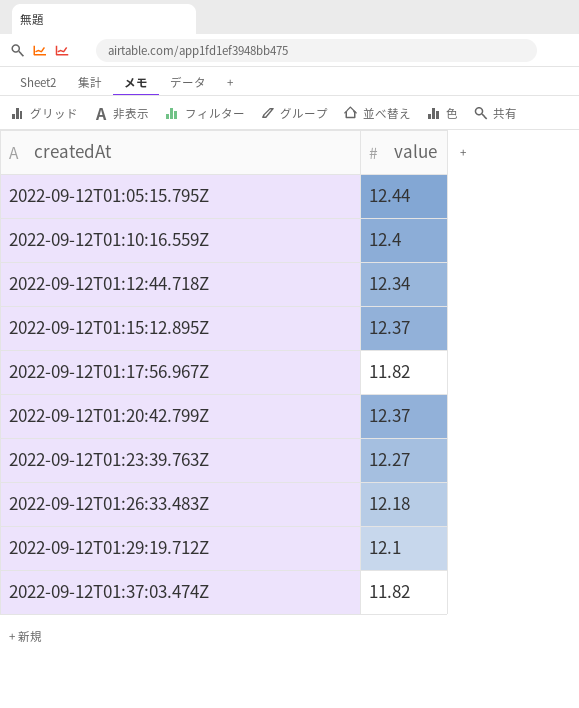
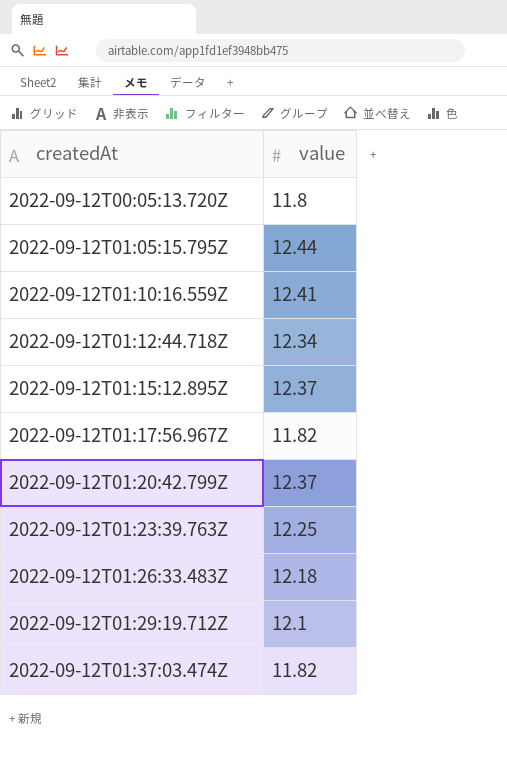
row 2022-09-12T00:05:13.720Z: none -> 11.8
2022-09-12T01:10:16.559Z | value: 12.4 -> 12.41
2022-09-12T01:23:39.763Z | value: 12.27 -> 12.25

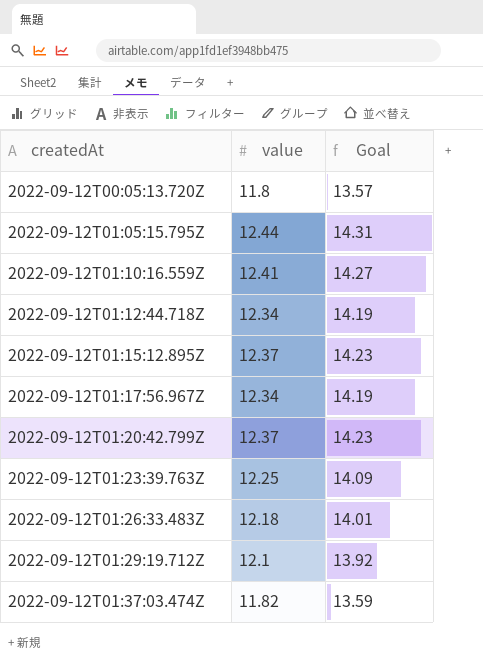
column Goal | formula: none -> [value] * 1.15
2022-09-12T01:17:56.967Z | value: 11.82 -> 12.34

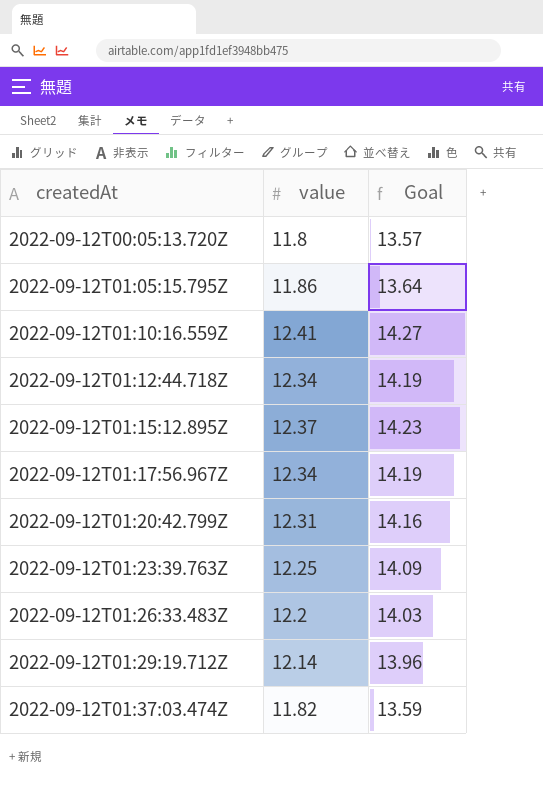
2022-09-12T01:05:15.795Z | value: 12.44 -> 11.86
2022-09-12T01:05:15.795Z | Goal: 14.31 -> 13.64
2022-09-12T01:20:42.799Z | value: 12.37 -> 12.31
2022-09-12T01:20:42.799Z | Goal: 14.23 -> 14.16
2022-09-12T01:26:33.483Z | value: 12.18 -> 12.2
2022-09-12T01:26:33.483Z | Goal: 14.01 -> 14.03
2022-09-12T01:29:19.712Z | value: 12.1 -> 12.14
2022-09-12T01:29:19.712Z | Goal: 13.92 -> 13.96

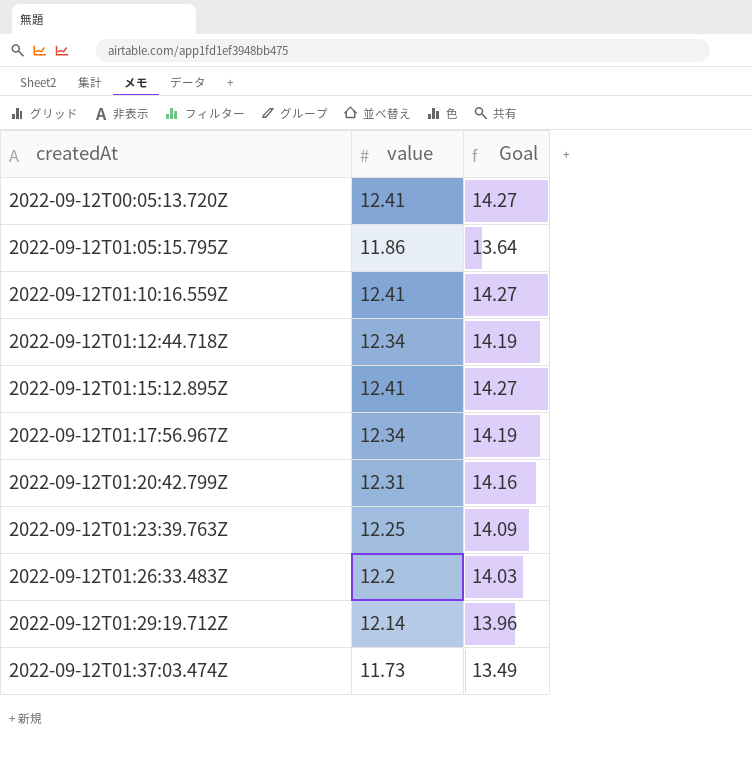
2022-09-12T00:05:13.720Z | value: 11.8 -> 12.41
2022-09-12T00:05:13.720Z | Goal: 13.57 -> 14.27
2022-09-12T01:15:12.895Z | value: 12.37 -> 12.41
2022-09-12T01:15:12.895Z | Goal: 14.23 -> 14.27
2022-09-12T01:37:03.474Z | value: 11.82 -> 11.73
2022-09-12T01:37:03.474Z | Goal: 13.59 -> 13.49

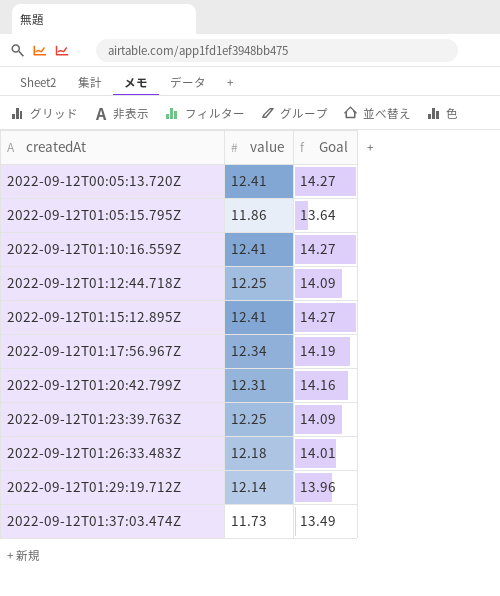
2022-09-12T01:12:44.718Z | value: 12.34 -> 12.25
2022-09-12T01:12:44.718Z | Goal: 14.19 -> 14.09
2022-09-12T01:26:33.483Z | value: 12.2 -> 12.18
2022-09-12T01:26:33.483Z | Goal: 14.03 -> 14.01

